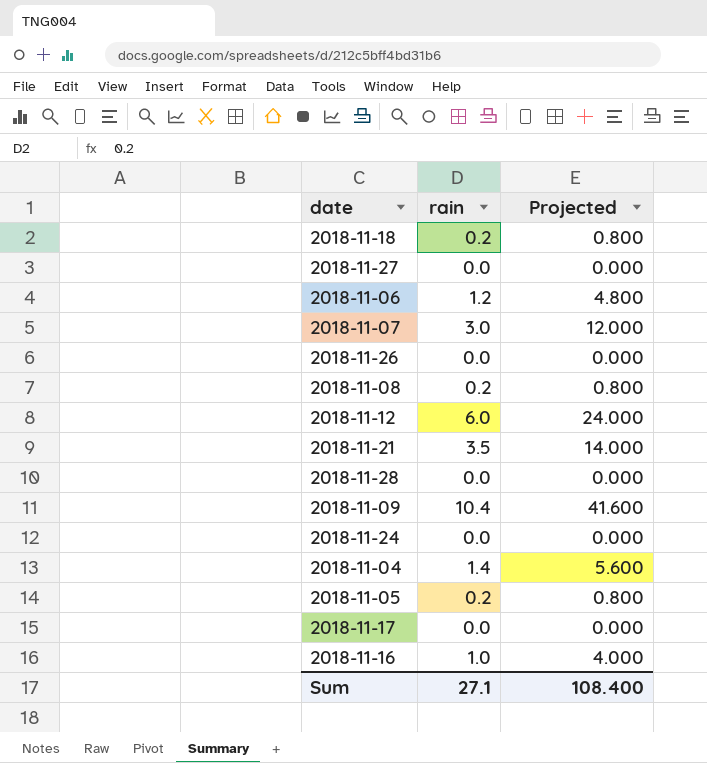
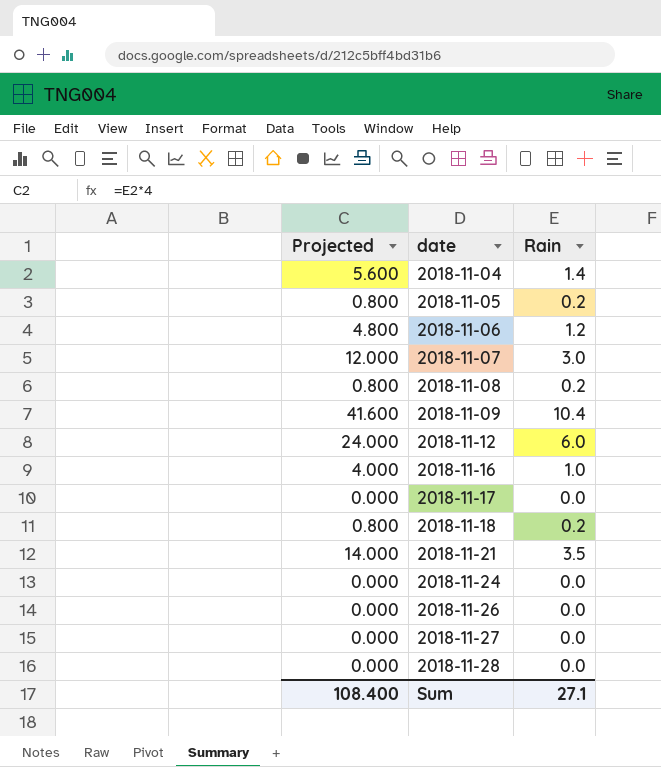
row order: none -> date ascending
column Projected | position: 3 -> 1
column name: rain -> Rain

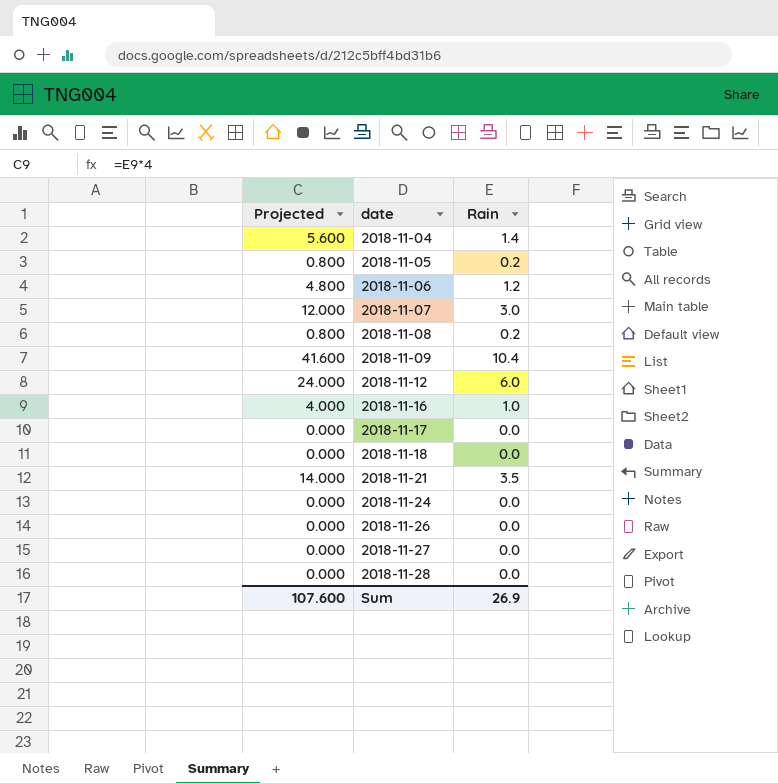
2018-11-18 | Projected: 0.800 -> 0.000
2018-11-18 | Rain: 0.2 -> 0.0
Sum | Projected: 108.400 -> 107.600
Sum | Rain: 27.1 -> 26.9

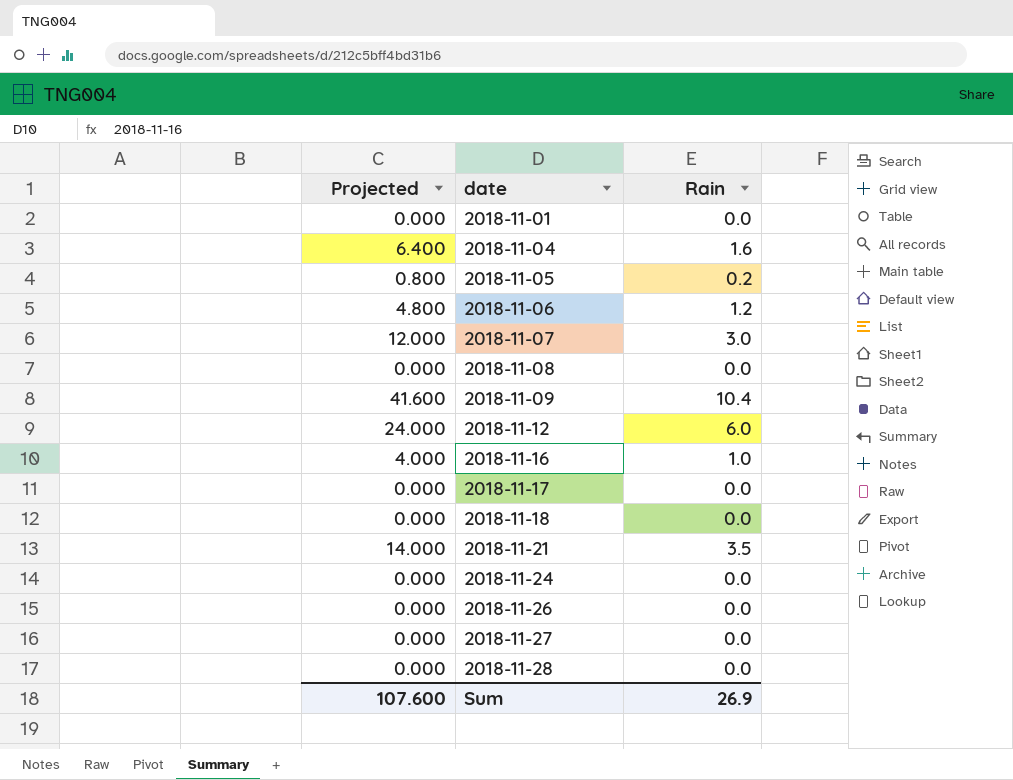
row 2018-11-01: none -> 0.000 | 0.0
2018-11-04 | Projected: 5.600 -> 6.400
2018-11-04 | Rain: 1.4 -> 1.6
2018-11-08 | Projected: 0.800 -> 0.000
2018-11-08 | Rain: 0.2 -> 0.0

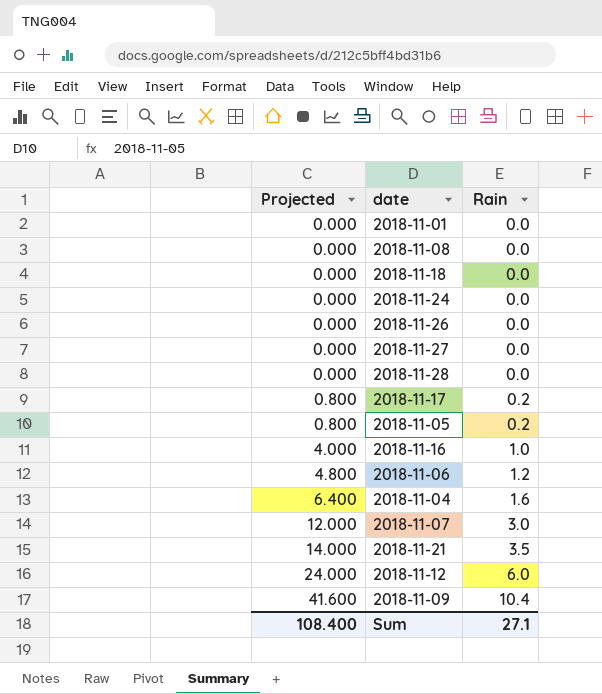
row order: date ascending -> Projected ascending
2018-11-17 | Projected: 0.000 -> 0.800
2018-11-17 | Rain: 0.0 -> 0.2
Sum | Projected: 107.600 -> 108.400
Sum | Rain: 26.9 -> 27.1

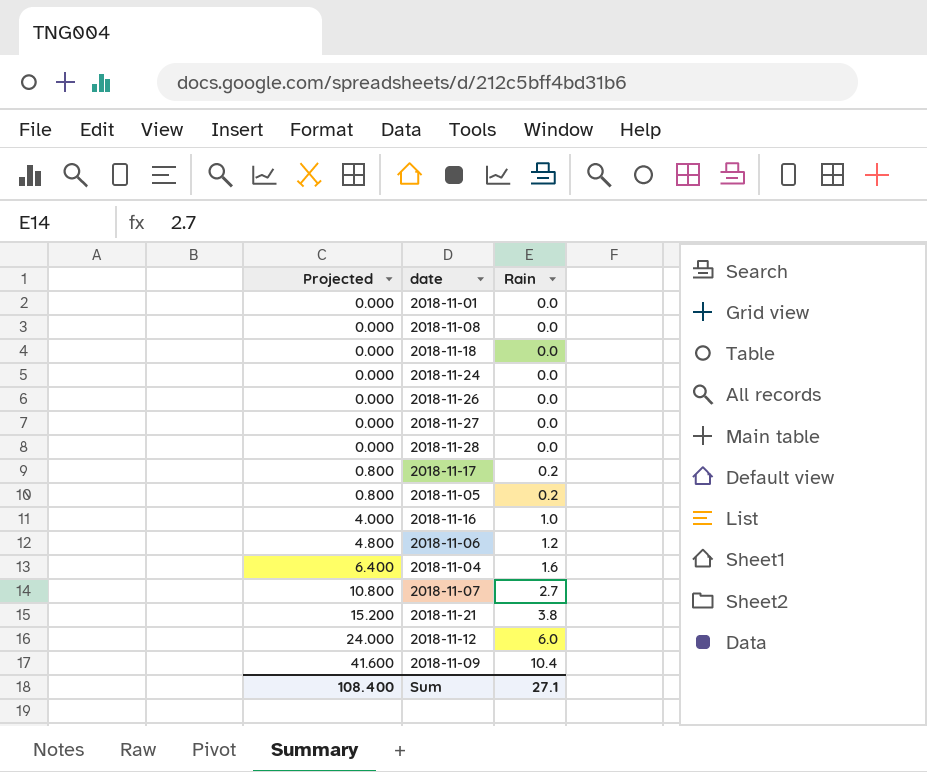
2018-11-07 | Projected: 12.000 -> 10.800
2018-11-07 | Rain: 3.0 -> 2.7
2018-11-21 | Projected: 14.000 -> 15.200
2018-11-21 | Rain: 3.5 -> 3.8

